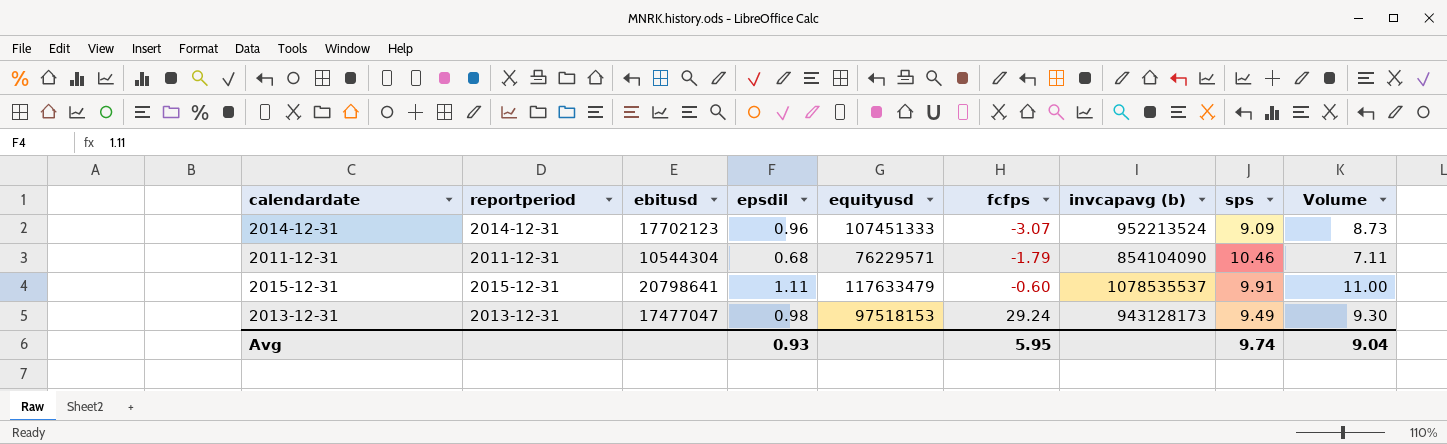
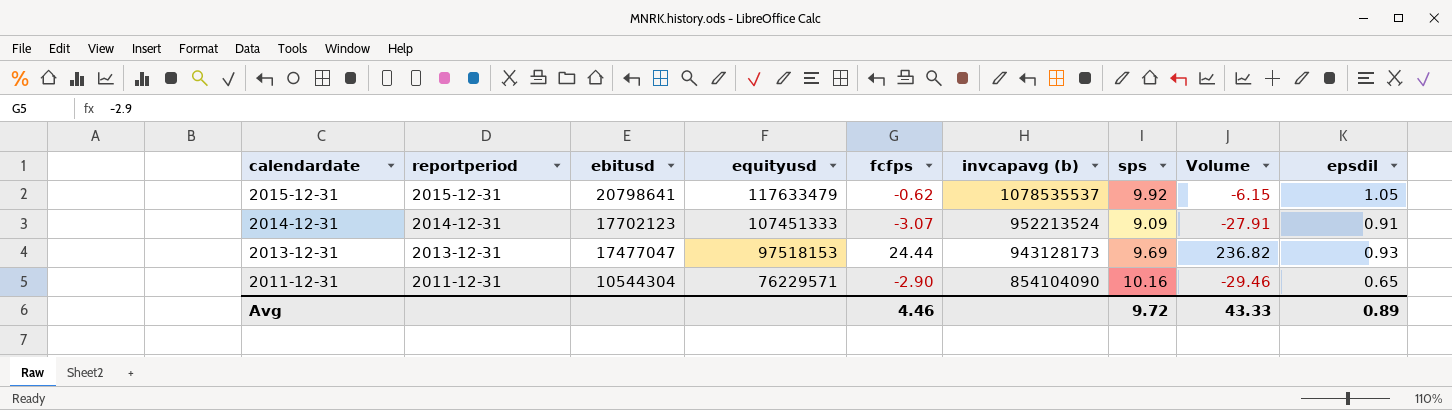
row order: fcfps ascending -> calendardate descending
column Volume | formula: [epsdil] * [sps] -> [fcfps] * [sps]
column epsdil | position: 4 -> 9
2015-12-31 | fcfps: -0.60 -> -0.62
2015-12-31 | sps: 9.91 -> 9.92
2015-12-31 | epsdil: 1.11 -> 1.05
2014-12-31 | epsdil: 0.96 -> 0.91
2013-12-31 | fcfps: 29.24 -> 24.44
2013-12-31 | sps: 9.49 -> 9.69
2013-12-31 | epsdil: 0.98 -> 0.93
2011-12-31 | fcfps: -1.79 -> -2.90
2011-12-31 | sps: 10.46 -> 10.16
2011-12-31 | epsdil: 0.68 -> 0.65
Avg | fcfps: 5.95 -> 4.46
Avg | sps: 9.74 -> 9.72
Avg | Volume: 9.04 -> 43.33
Avg | epsdil: 0.93 -> 0.89

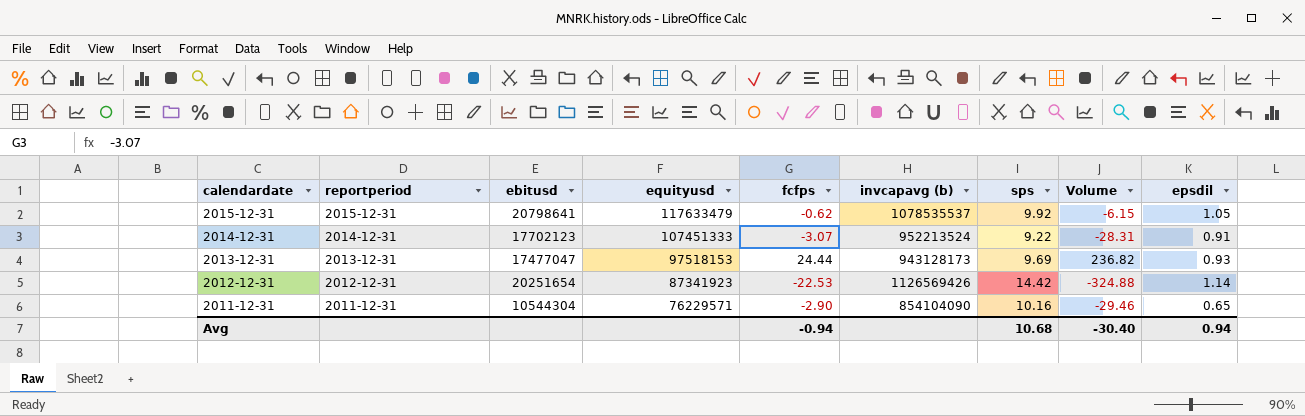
2014-12-31 | sps: 9.09 -> 9.22
2014-12-31 | Volume: -27.91 -> -28.31
row 2012-12-31: none -> 2012-12-31 | 20251654 | 87341923 | -22.53 | 1126569426 | 14.42 | -324.88 | 1.14
Avg | fcfps: 4.46 -> -0.94
Avg | sps: 9.72 -> 10.68
Avg | Volume: 43.33 -> -30.40
Avg | epsdil: 0.89 -> 0.94

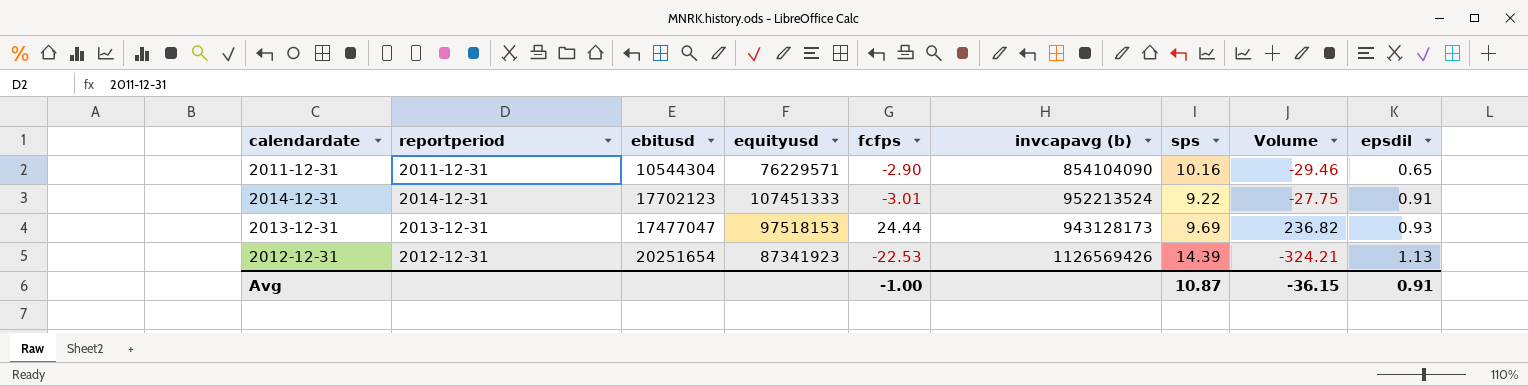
row order: calendardate descending -> epsdil ascending
row 2015-12-31: 2015-12-31 | 20798641 | 117633479 | -0.62 | 1078535537 | 9.92 | -6.15 | 1.05 -> none
2014-12-31 | fcfps: -3.07 -> -3.01
2014-12-31 | Volume: -28.31 -> -27.75
2012-12-31 | sps: 14.42 -> 14.39
2012-12-31 | Volume: -324.88 -> -324.21
2012-12-31 | epsdil: 1.14 -> 1.13
Avg | fcfps: -0.94 -> -1.00
Avg | sps: 10.68 -> 10.87
Avg | Volume: -30.40 -> -36.15
Avg | epsdil: 0.94 -> 0.91

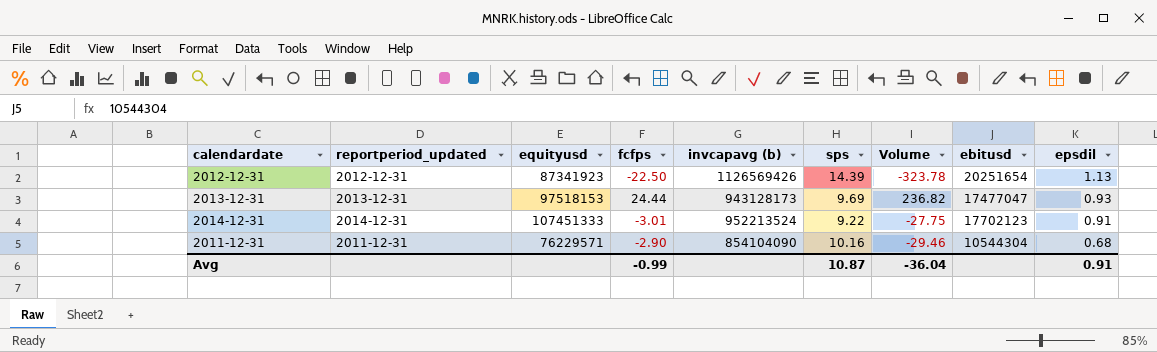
row order: epsdil ascending -> epsdil descending
column name: reportperiod -> reportperiod_updated
column ebitusd | position: 3 -> 8
2012-12-31 | fcfps: -22.53 -> -22.50
2012-12-31 | Volume: -324.21 -> -323.78
2011-12-31 | epsdil: 0.65 -> 0.68
Avg | fcfps: -1.00 -> -0.99
Avg | Volume: -36.15 -> -36.04

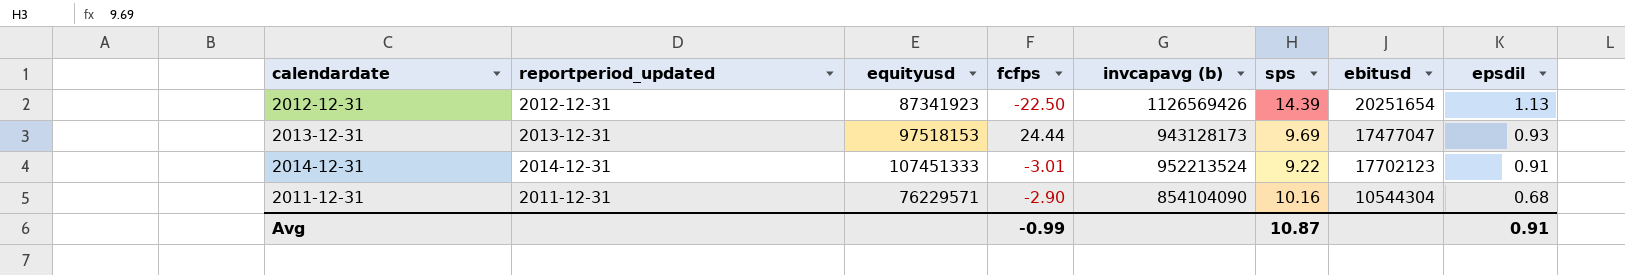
column Volume | formula: [fcfps] * [sps] -> none

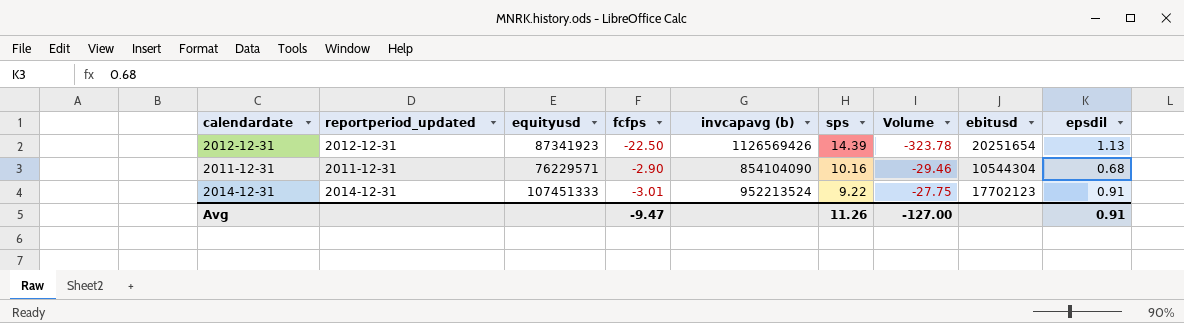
row order: epsdil descending -> sps descending
column Volume | formula: none -> [fcfps] * [sps]
row 2013-12-31: 2013-12-31 | 97518153 | 24.44 | 943128173 | 9.69 | 17477047 | 0.93 -> none
Avg | fcfps: -0.99 -> -9.47
Avg | sps: 10.87 -> 11.26

